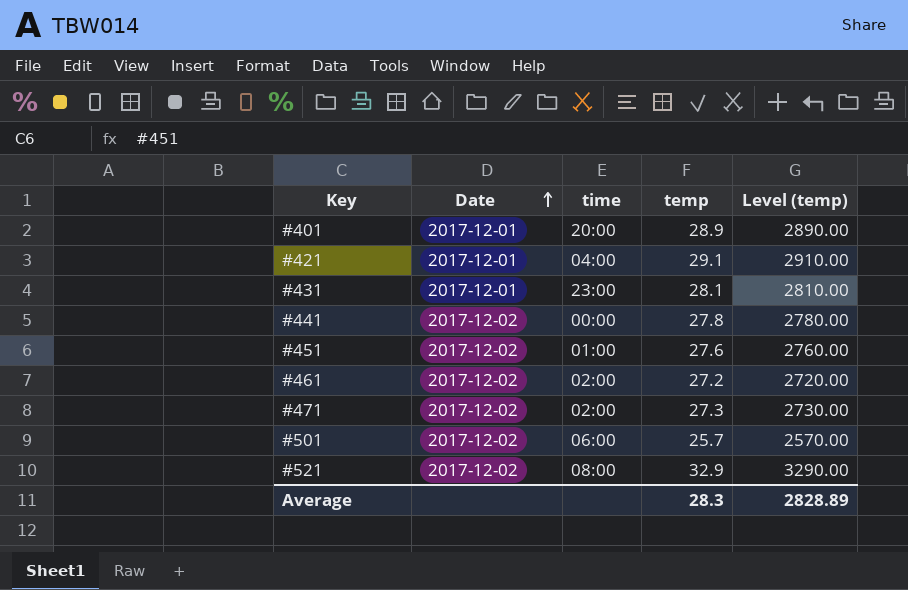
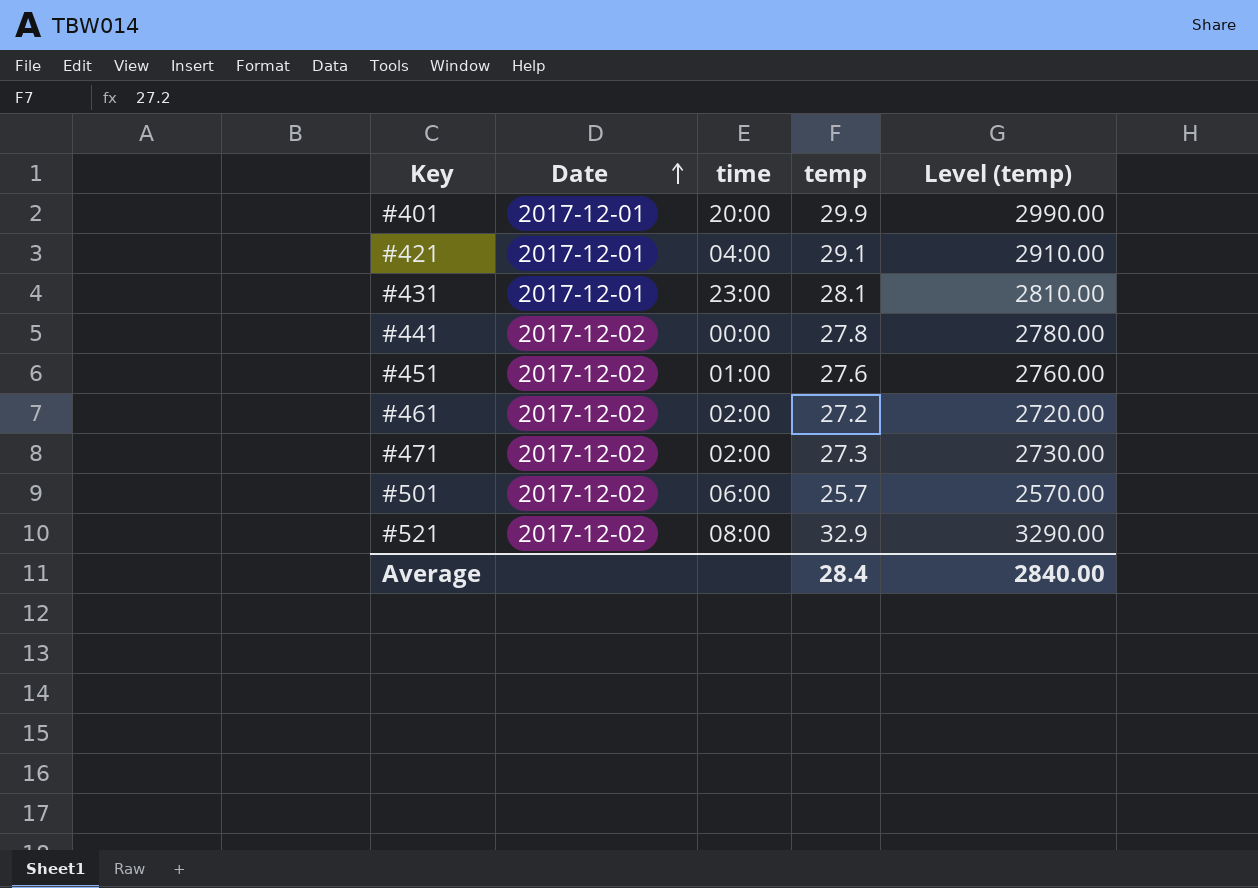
#401 | temp: 28.9 -> 29.9
#401 | Level (temp): 2890.00 -> 2990.00
Average | temp: 28.3 -> 28.4
Average | Level (temp): 2828.89 -> 2840.00

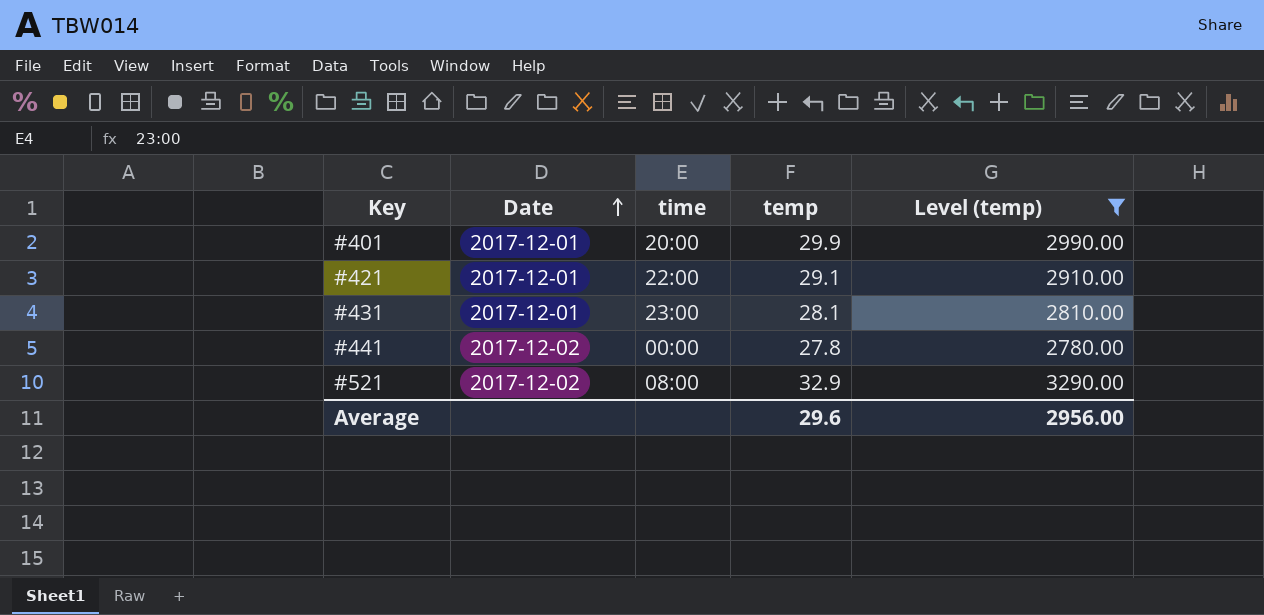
filter: none -> Level (temp) >= 2780.00
#421 | time: 04:00 -> 22:00
Average | temp: 28.4 -> 29.6
Average | Level (temp): 2840.00 -> 2956.00

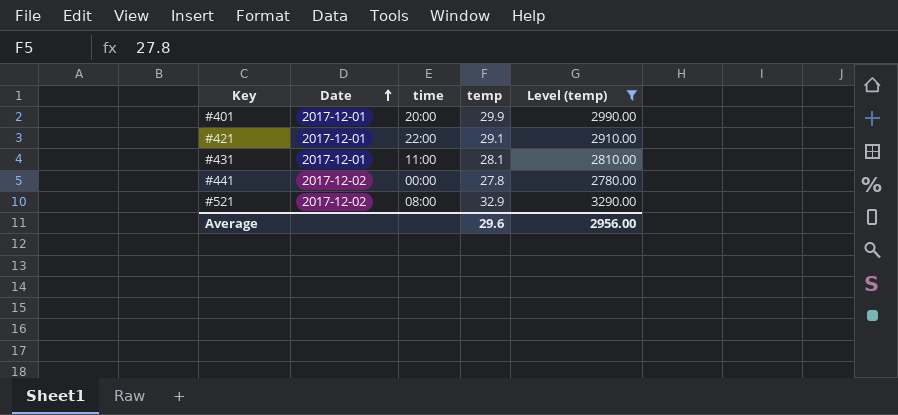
#431 | time: 23:00 -> 11:00

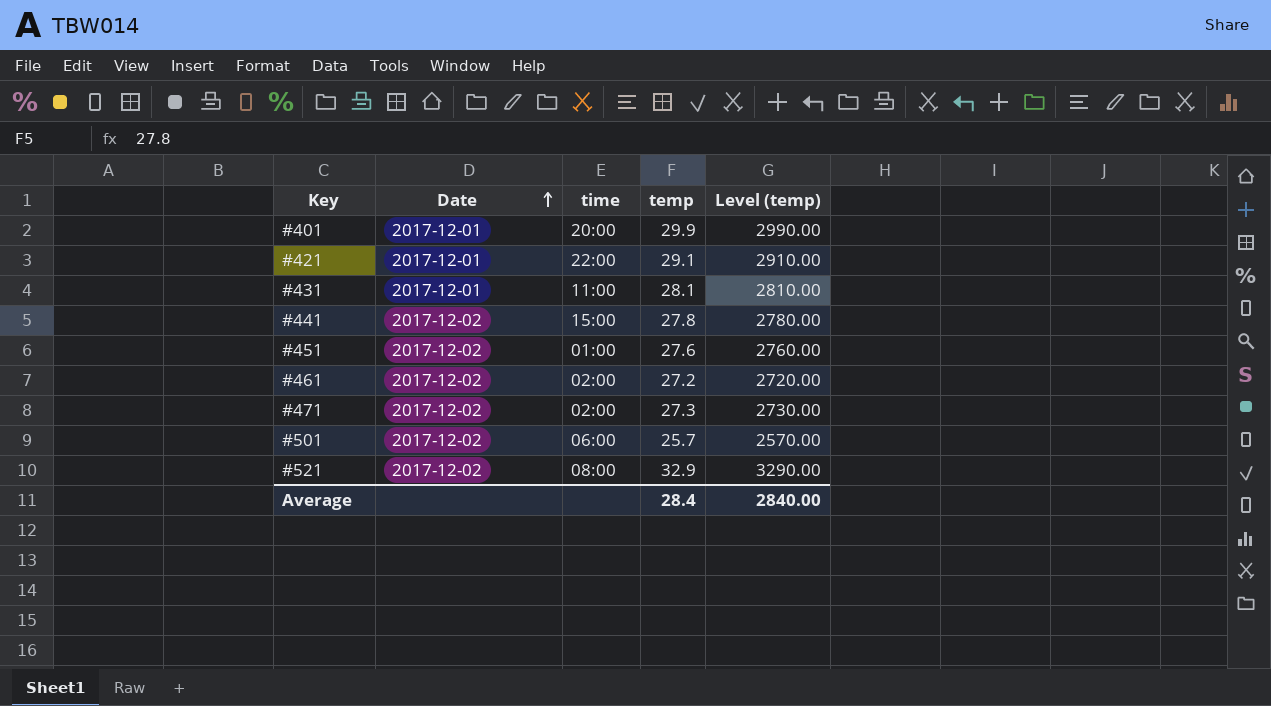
filter: Level (temp) >= 2780.00 -> none
#441 | time: 00:00 -> 15:00
Average | temp: 29.6 -> 28.4
Average | Level (temp): 2956.00 -> 2840.00

